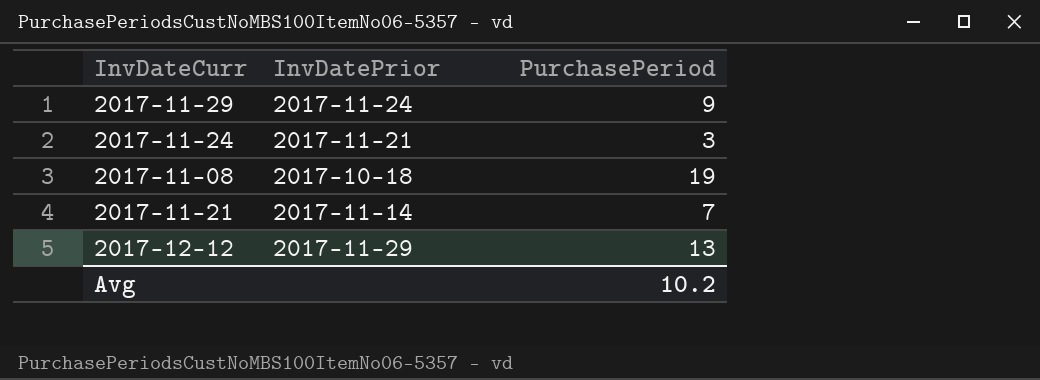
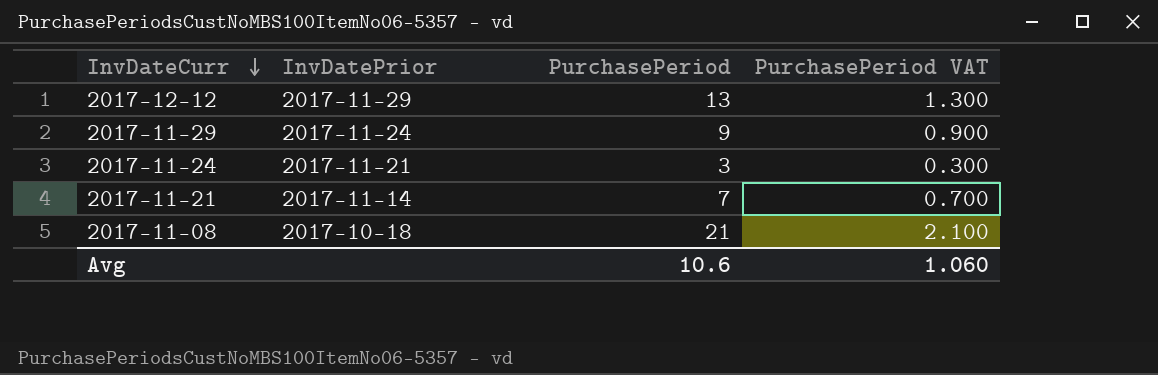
row order: none -> InvDateCurr descending
column PurchasePeriod VAT | formula: none -> [PurchasePeriod] * 0.1
2017-11-08 | PurchasePeriod: 19 -> 21
Avg | PurchasePeriod: 10.2 -> 10.6

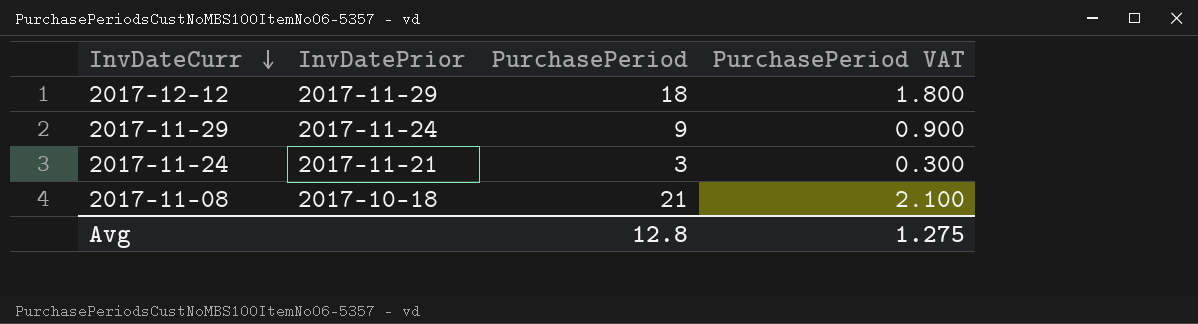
row 2017-11-21: 2017-11-14 | 7 | 0.700 -> none
2017-12-12 | PurchasePeriod: 13 -> 18
2017-12-12 | PurchasePeriod VAT: 1.300 -> 1.800
Avg | PurchasePeriod: 10.6 -> 12.8
Avg | PurchasePeriod VAT: 1.060 -> 1.275

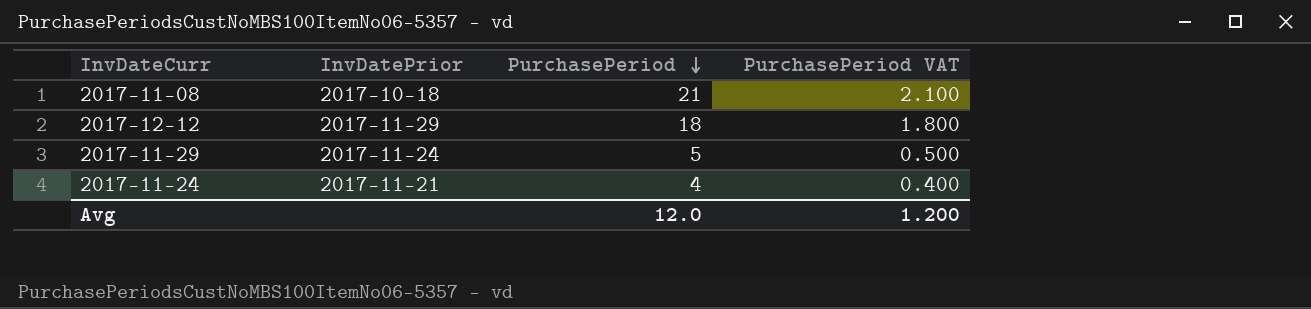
row order: InvDateCurr descending -> PurchasePeriod descending
2017-11-29 | PurchasePeriod: 9 -> 5
2017-11-29 | PurchasePeriod VAT: 0.900 -> 0.500
2017-11-24 | PurchasePeriod: 3 -> 4
2017-11-24 | PurchasePeriod VAT: 0.300 -> 0.400
Avg | PurchasePeriod: 12.8 -> 12.0
Avg | PurchasePeriod VAT: 1.275 -> 1.200

